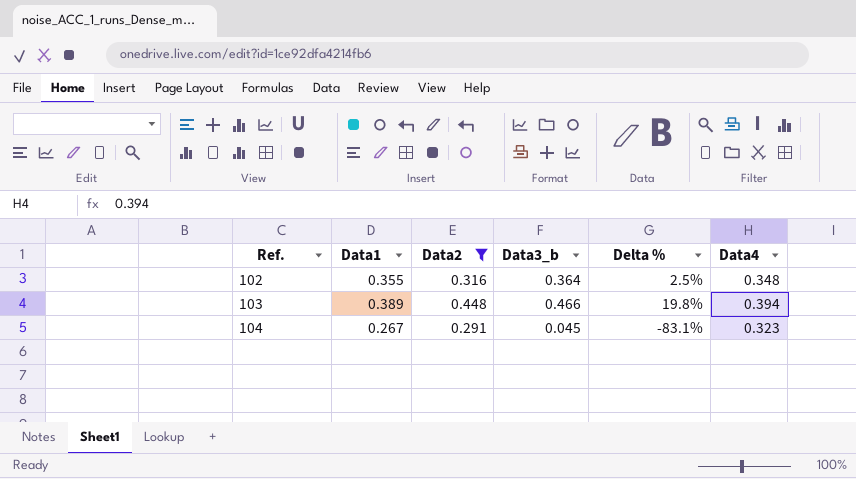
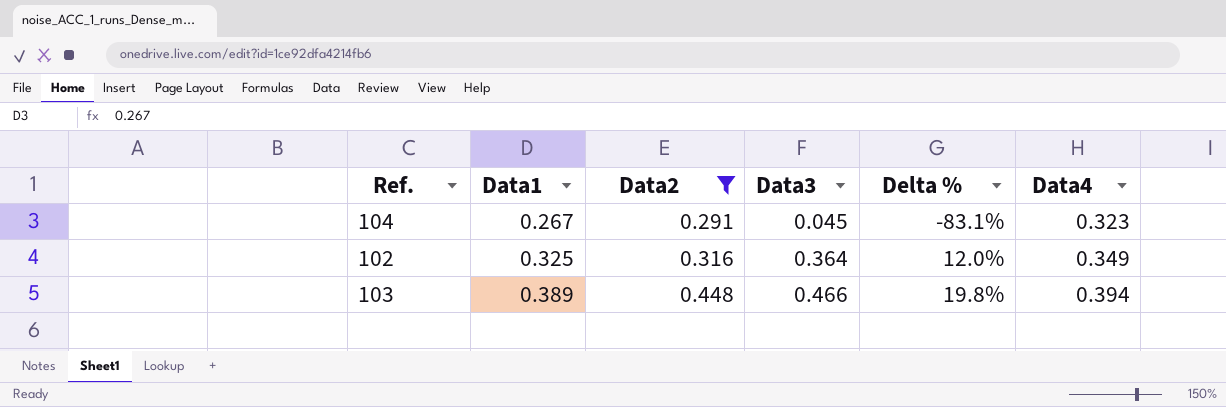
row order: Ref. ascending -> Data1 ascending
column name: Data3_b -> Data3
102 | Data1: 0.355 -> 0.325
102 | Delta %: 2.5% -> 12.0%
102 | Data4: 0.348 -> 0.349

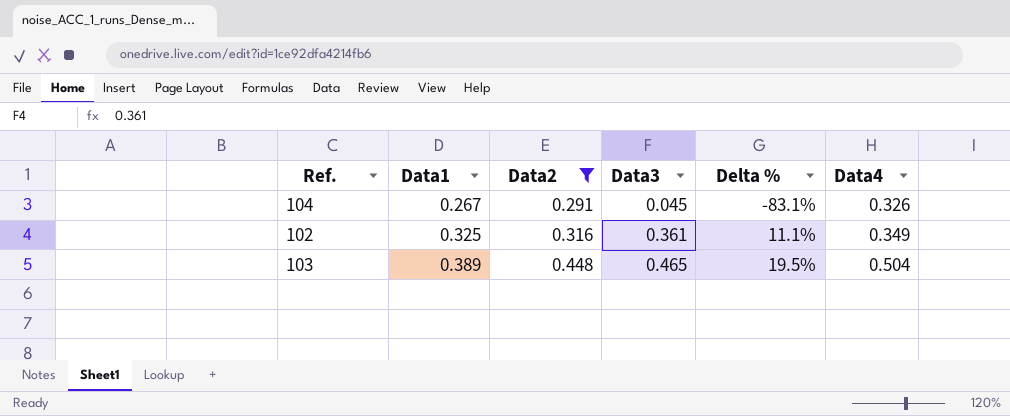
104 | Data4: 0.323 -> 0.326
102 | Data3: 0.364 -> 0.361
102 | Delta %: 12.0% -> 11.1%
103 | Data3: 0.466 -> 0.465
103 | Delta %: 19.8% -> 19.5%
103 | Data4: 0.394 -> 0.504

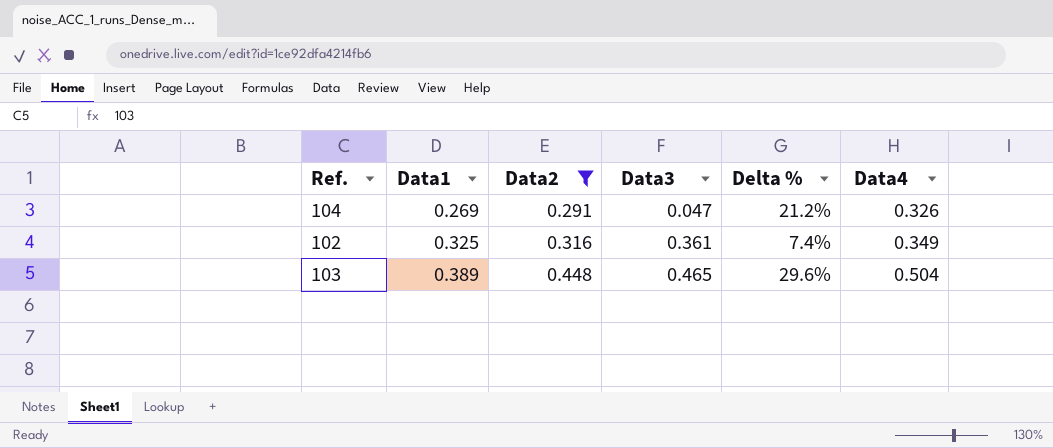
column Delta % | formula: ([Data3] - [Data1]) / [Data1] -> ([Data4] - [Data1]) / [Data1]
104 | Data1: 0.267 -> 0.269
104 | Data3: 0.045 -> 0.047

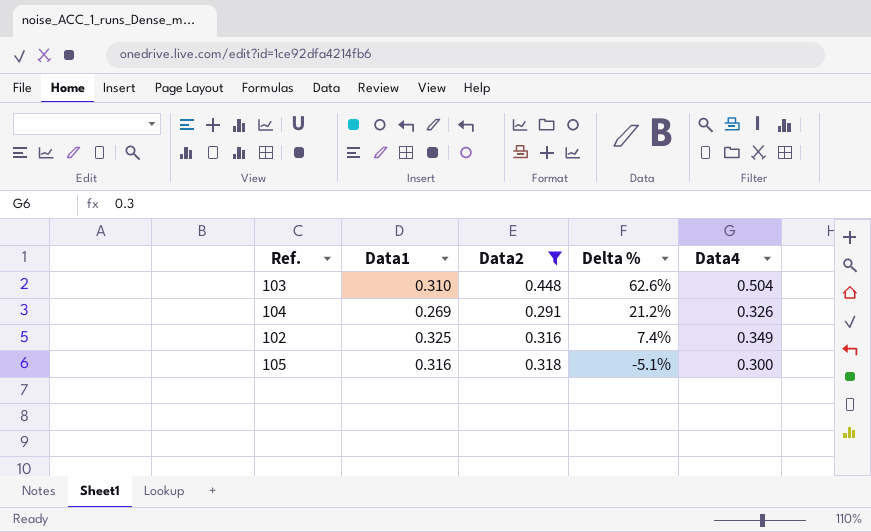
row order: Data1 ascending -> Delta % descending
column Data3 | position: 4 -> none
103 | Data1: 0.389 -> 0.310
103 | Delta %: 29.6% -> 62.6%
row 105: none -> 0.316 | 0.318 | -5.1% | 0.300

